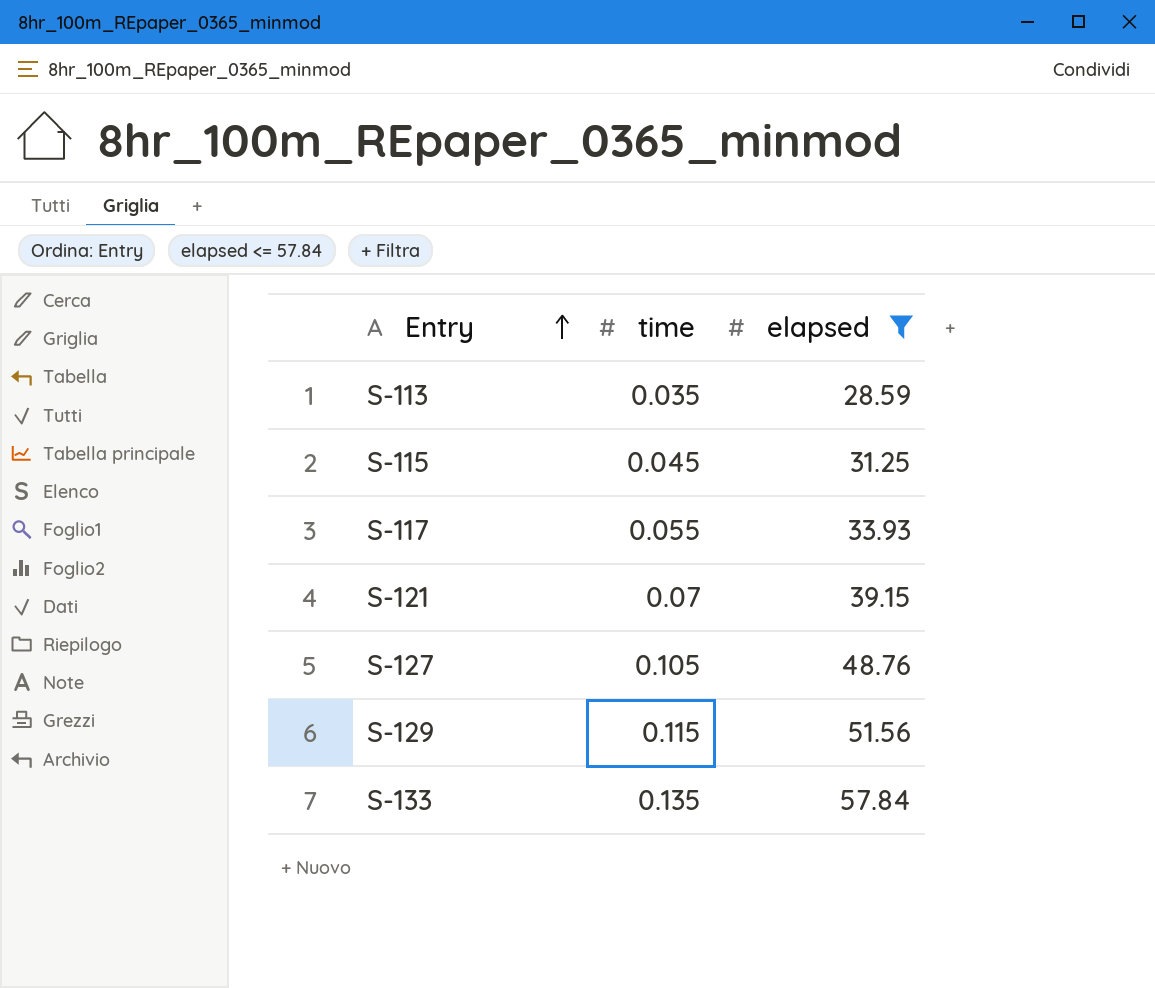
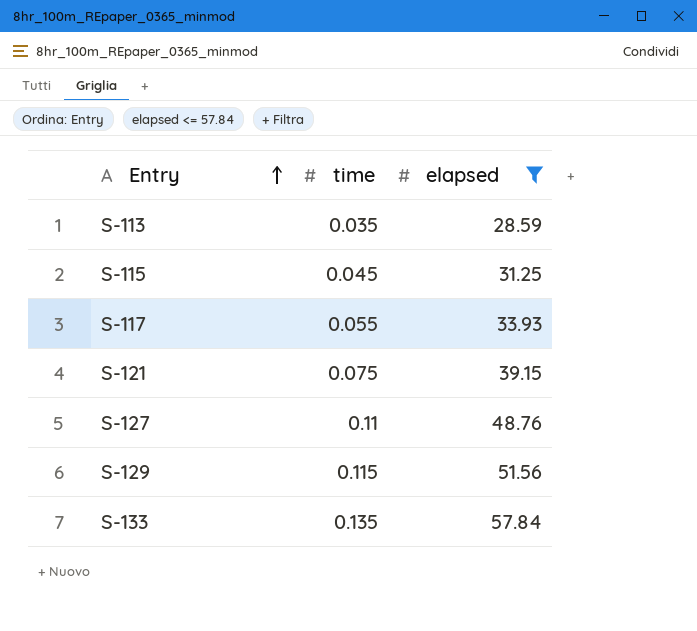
S-121 | time: 0.07 -> 0.075
S-127 | time: 0.105 -> 0.11

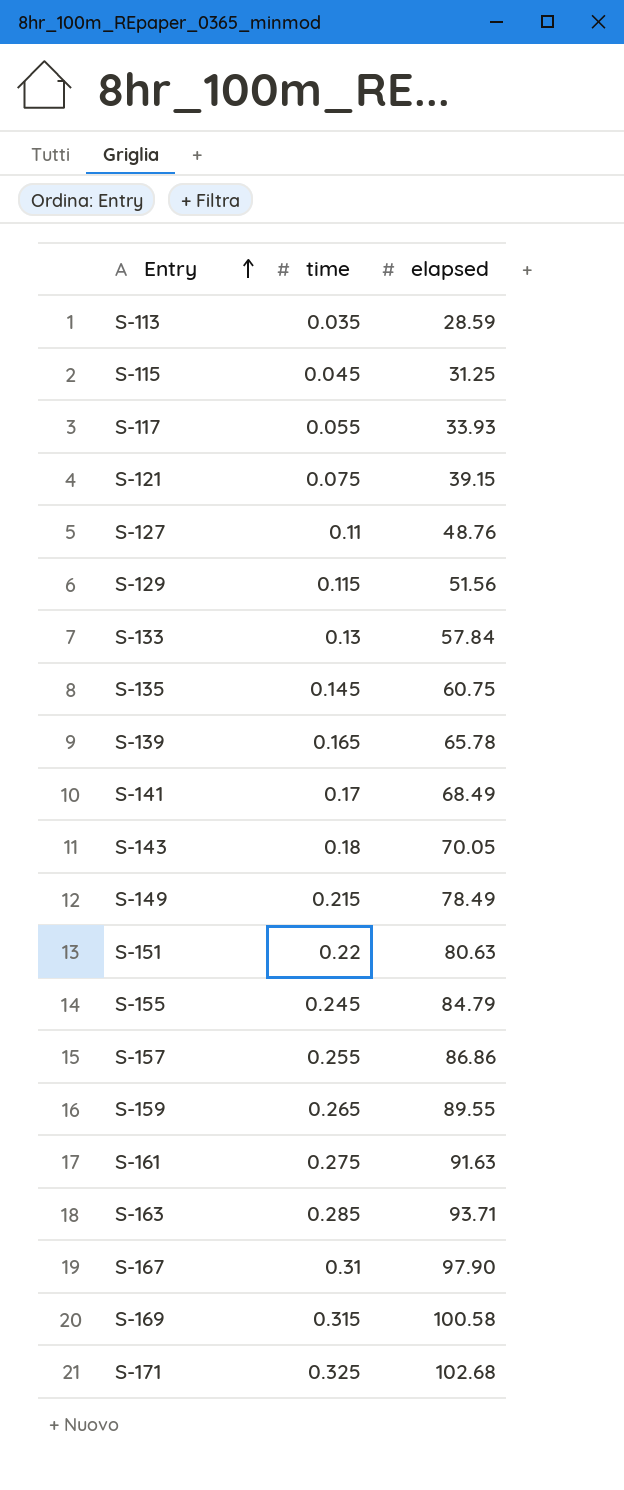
filter: elapsed <= 57.84 -> none
S-133 | time: 0.135 -> 0.13

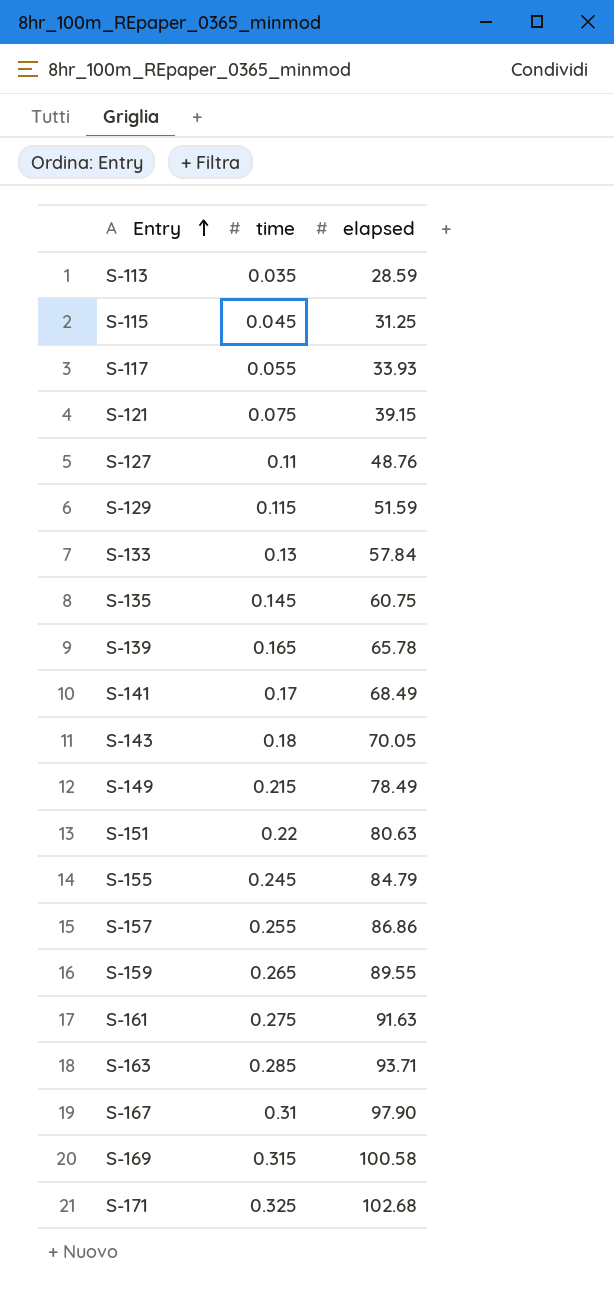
S-129 | elapsed: 51.56 -> 51.59

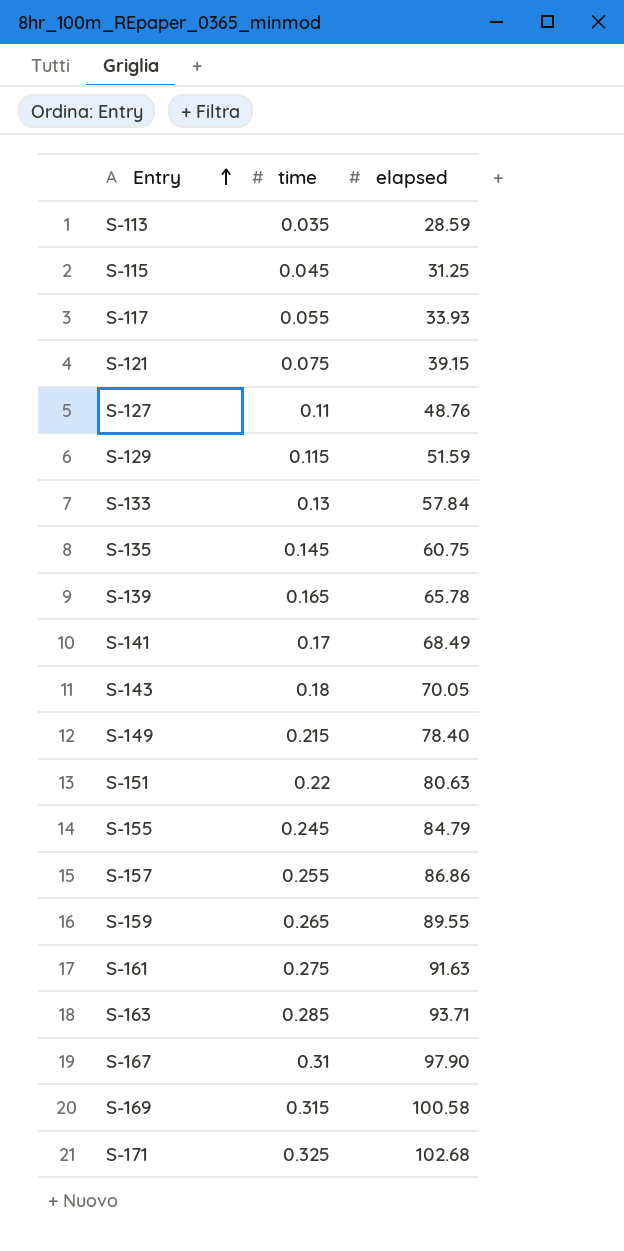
S-149 | elapsed: 78.49 -> 78.40

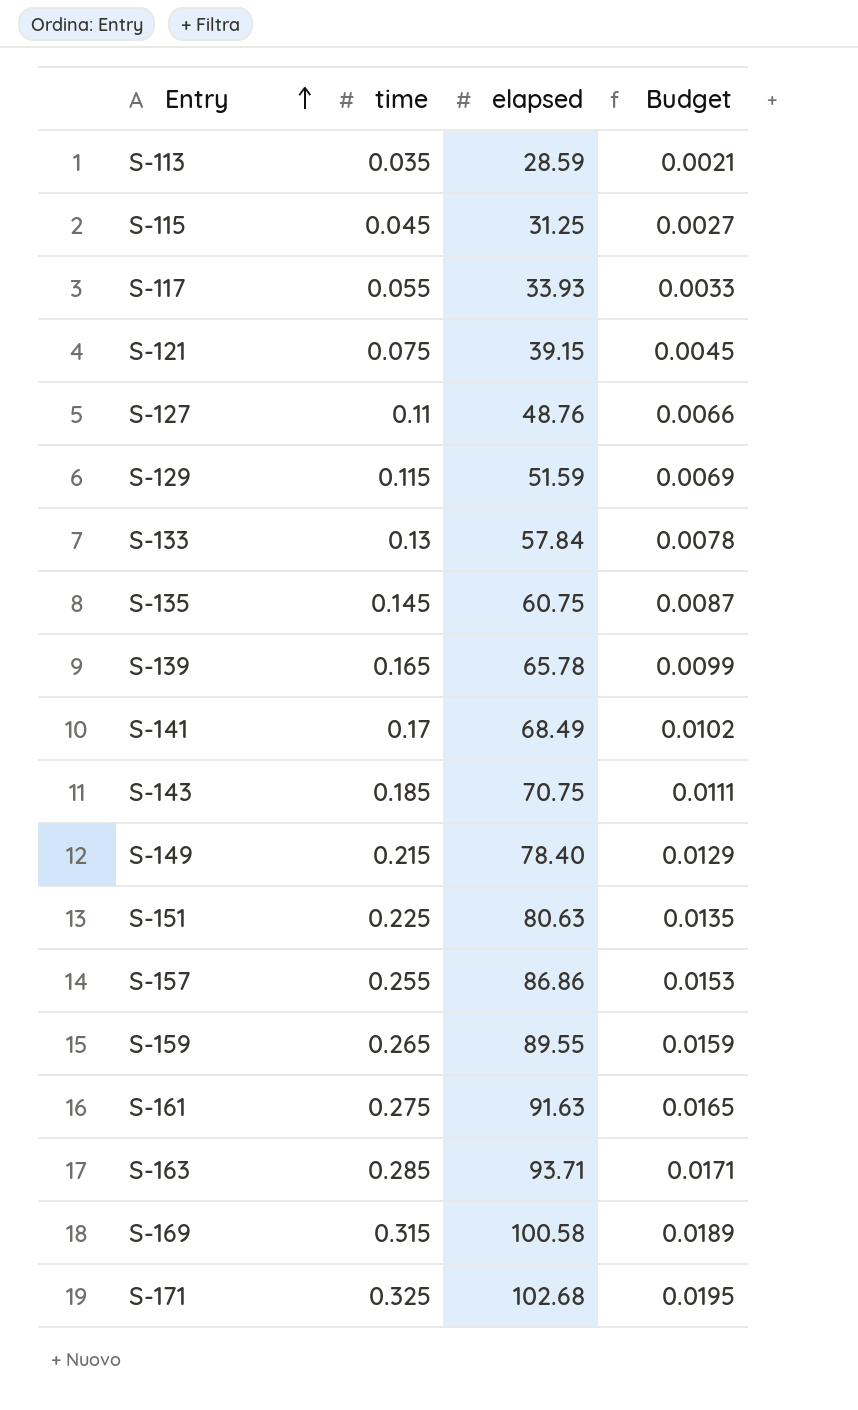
column Budget | formula: none -> [time] * 0.06
row S-155: 0.245 | 84.79 -> none
row S-167: 0.31 | 97.90 -> none
S-143 | time: 0.18 -> 0.185
S-143 | elapsed: 70.05 -> 70.75
S-151 | time: 0.22 -> 0.225

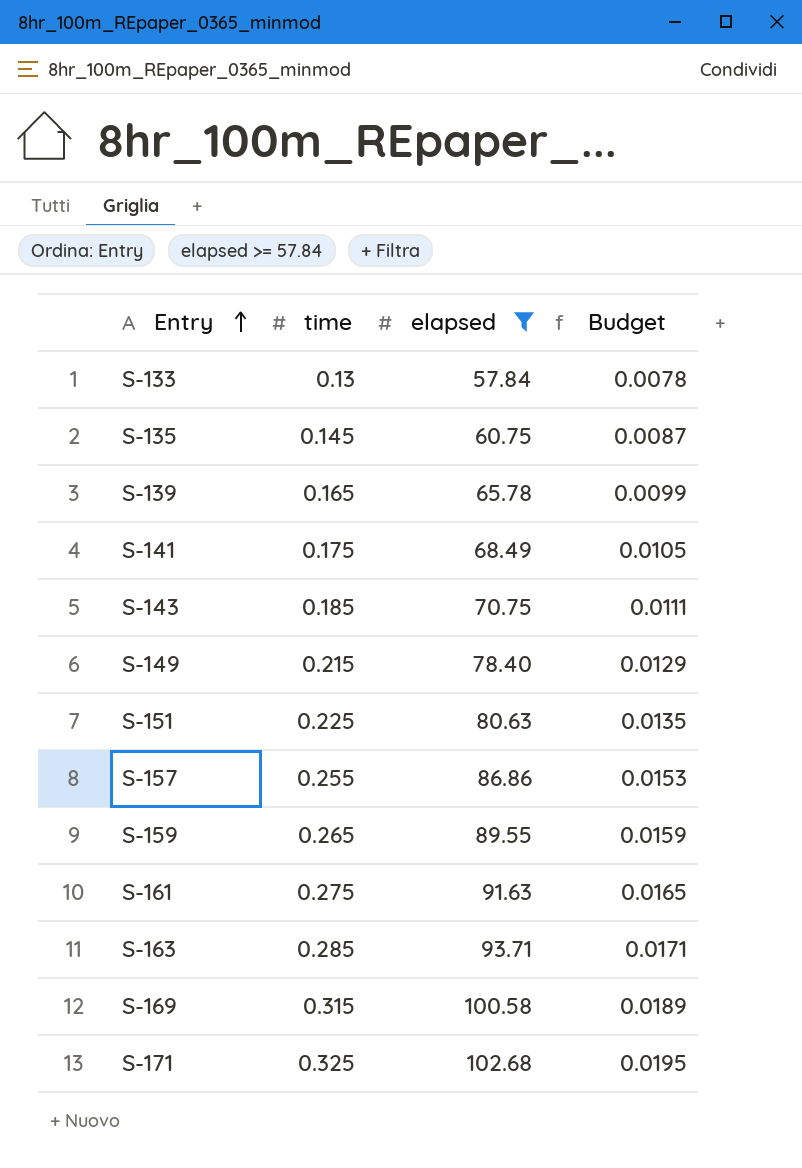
filter: none -> elapsed >= 57.84
S-141 | time: 0.17 -> 0.175
S-141 | Budget: 0.0102 -> 0.0105

